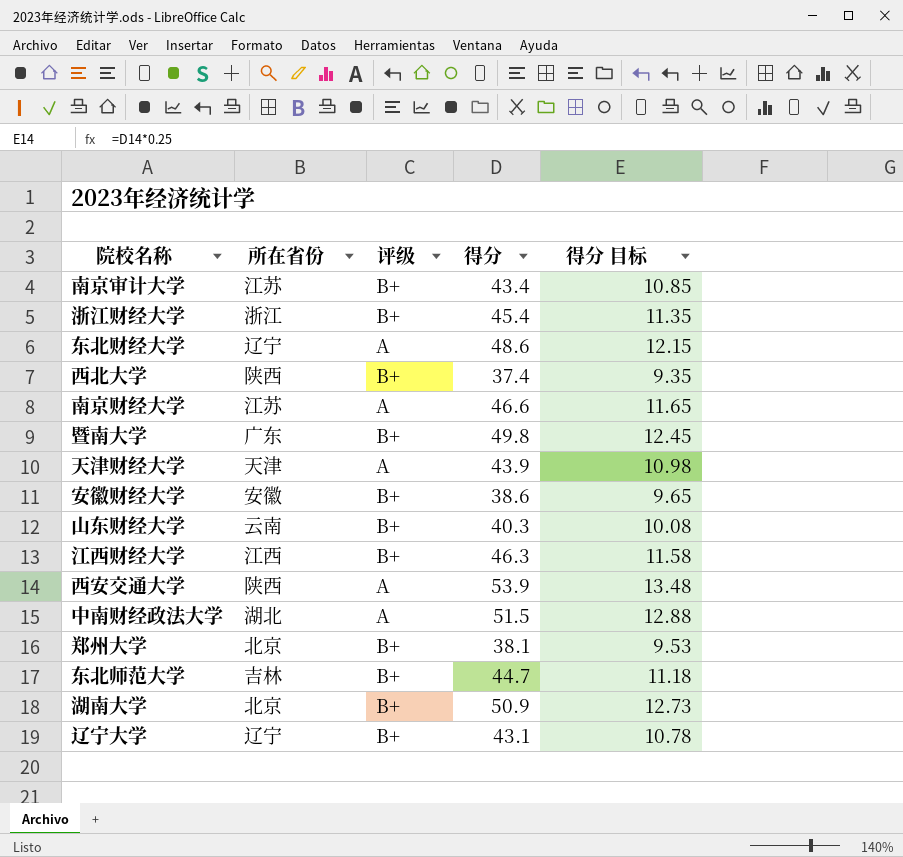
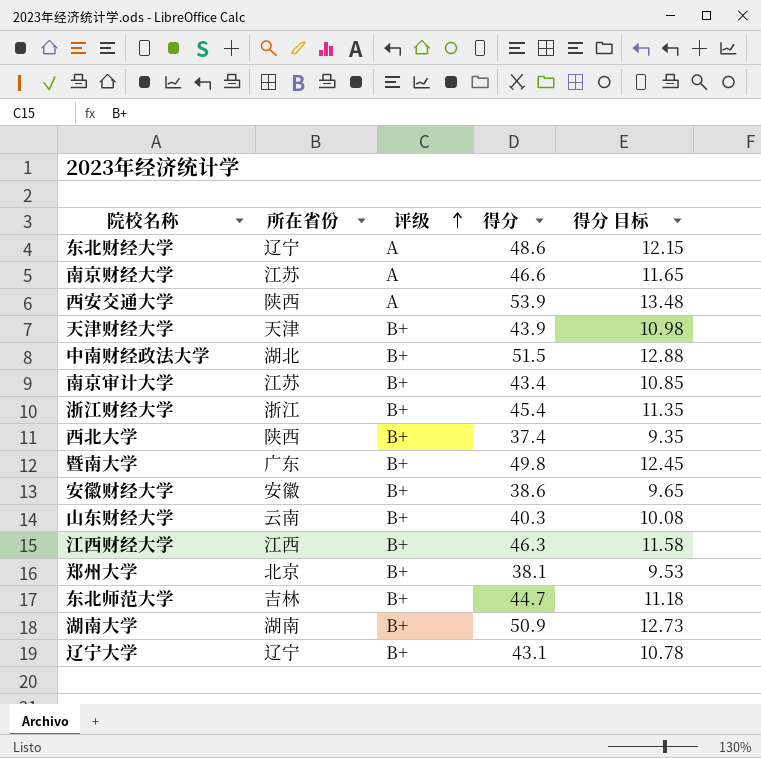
row order: none -> 评级 ascending
天津财经大学 | 评级: A -> B+
中南财经政法大学 | 评级: A -> B+
湖南大学 | 所在省份: 北京 -> 湖南

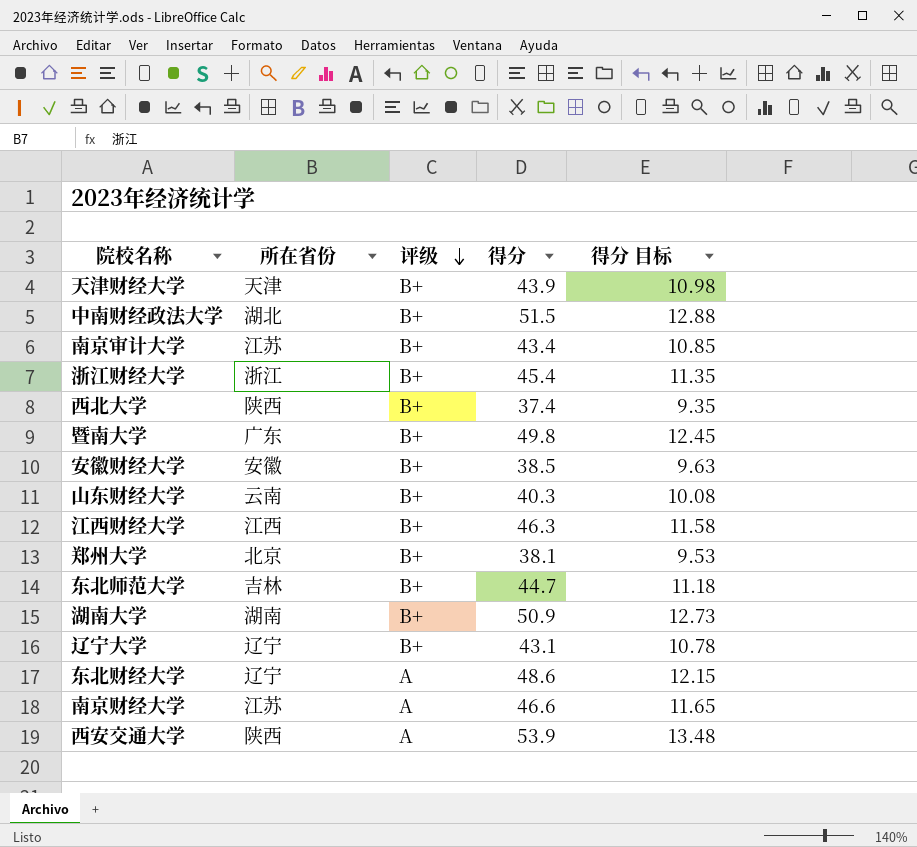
row order: 评级 ascending -> 评级 descending
安徽财经大学 | 得分: 38.6 -> 38.5
安徽财经大学 | 得分 目标: 9.65 -> 9.63

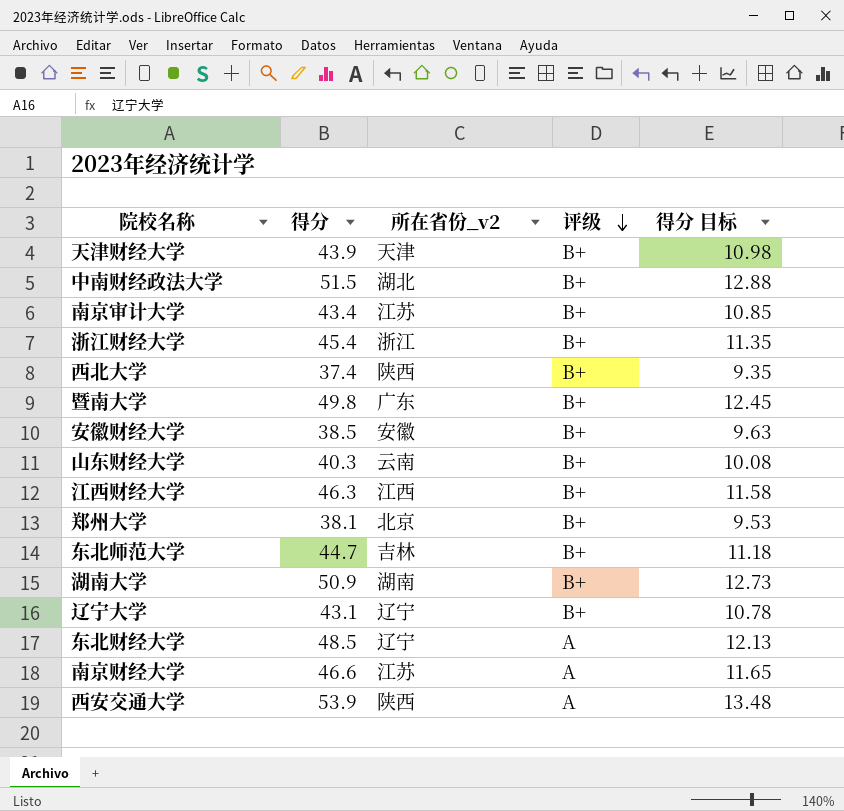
column 得分 | position: 4 -> 2
column name: 所在省份 -> 所在省份_v2
东北财经大学 | 得分: 48.6 -> 48.5
东北财经大学 | 得分 目标: 12.15 -> 12.13

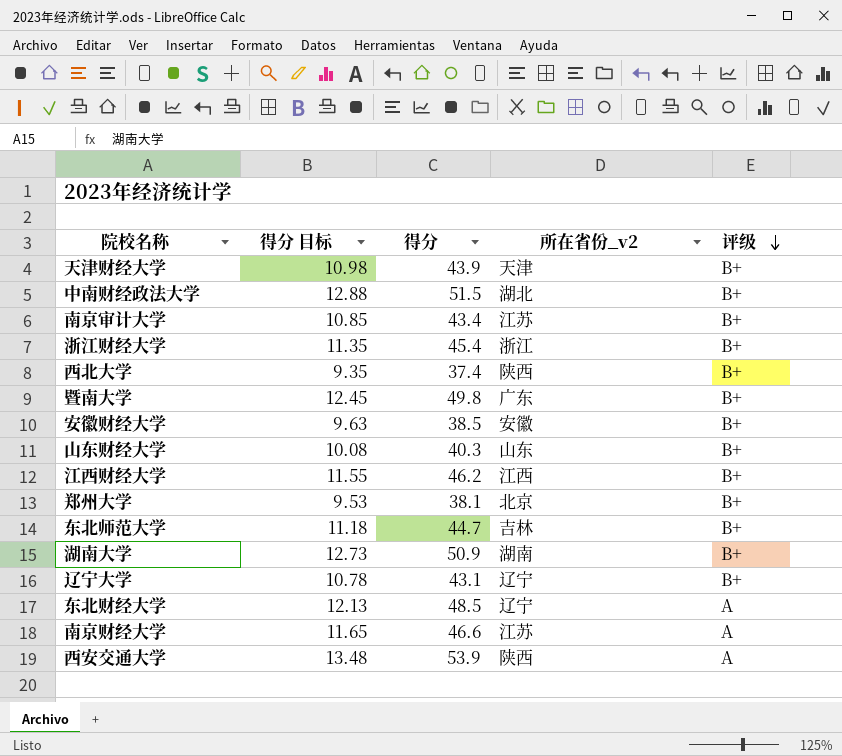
column 得分 目标 | position: 5 -> 2
山东财经大学 | 所在省份_v2: 云南 -> 山东
江西财经大学 | 得分 目标: 11.58 -> 11.55
江西财经大学 | 得分: 46.3 -> 46.2

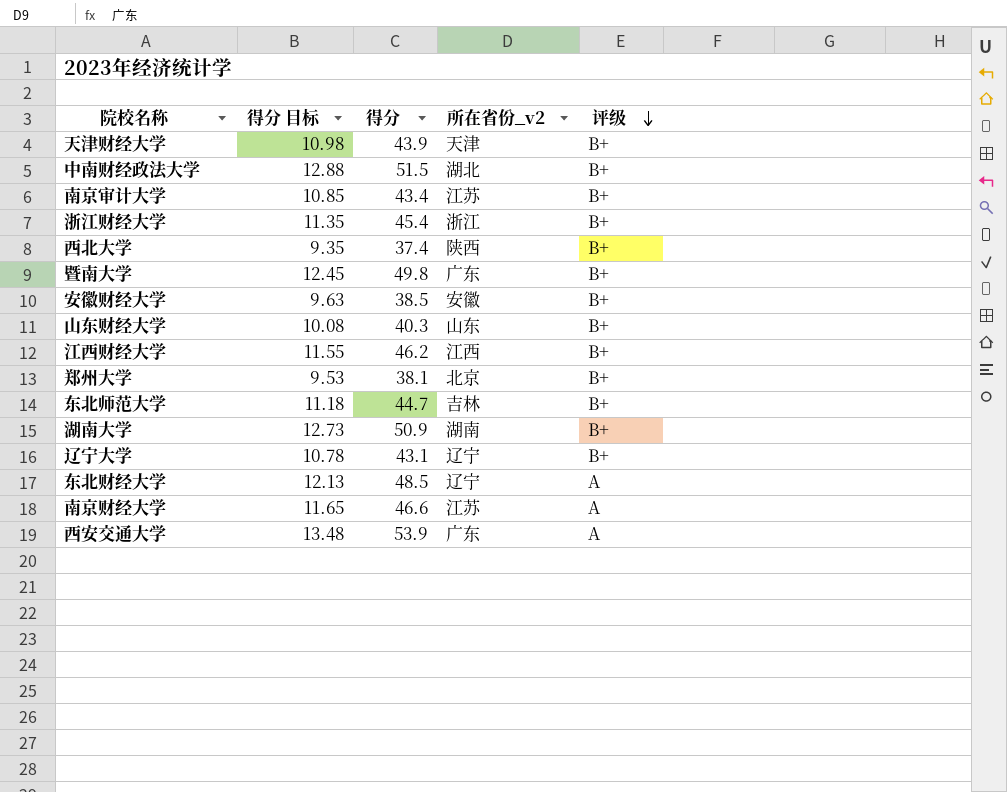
西安交通大学 | 所在省份_v2: 陕西 -> 广东

